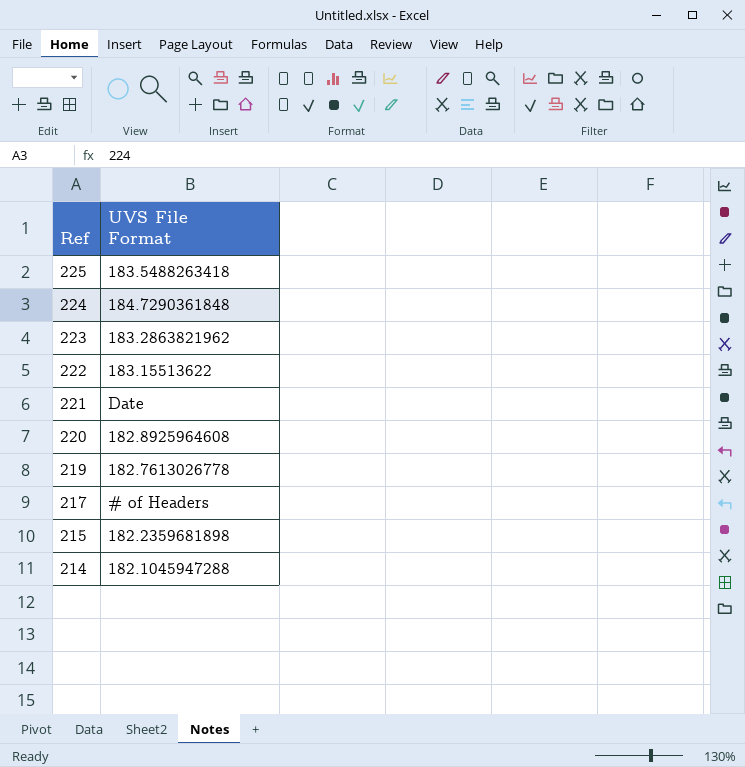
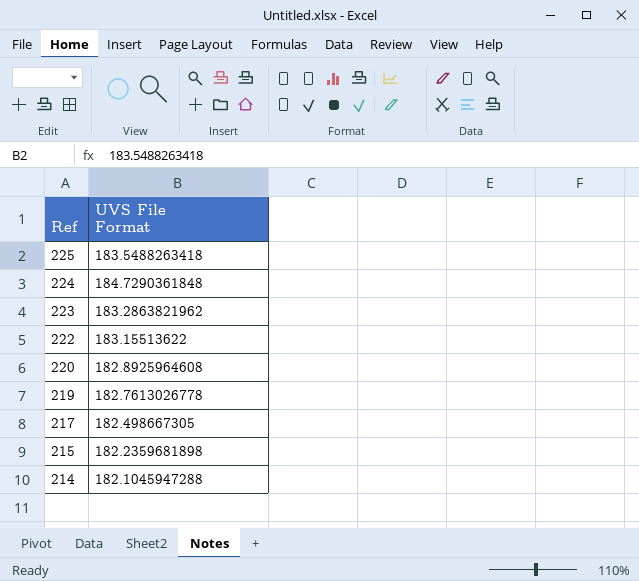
row 221: Date -> none
217 | UVS File Format: # of Headers -> 182.498667305

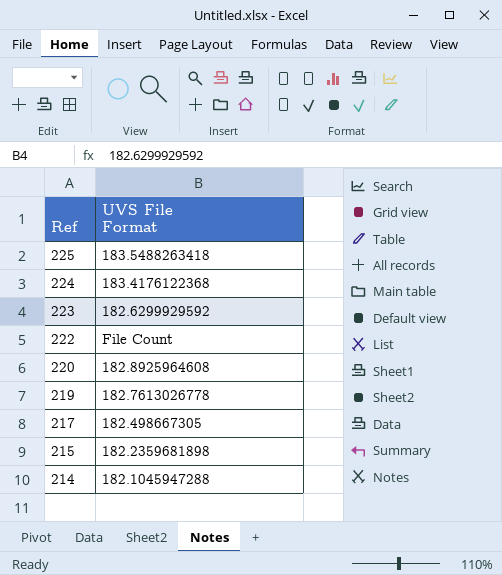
224 | UVS File Format: 184.7290361848 -> 183.4176122368
223 | UVS File Format: 183.2863821962 -> 182.6299929592
222 | UVS File Format: 183.15513622 -> File Count

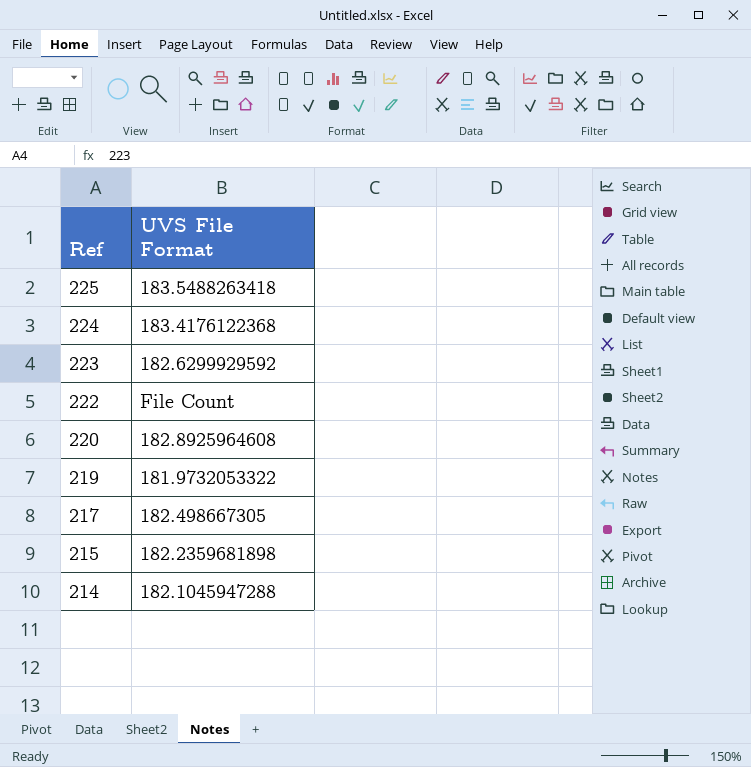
219 | UVS File Format: 182.7613026778 -> 181.9732053322

